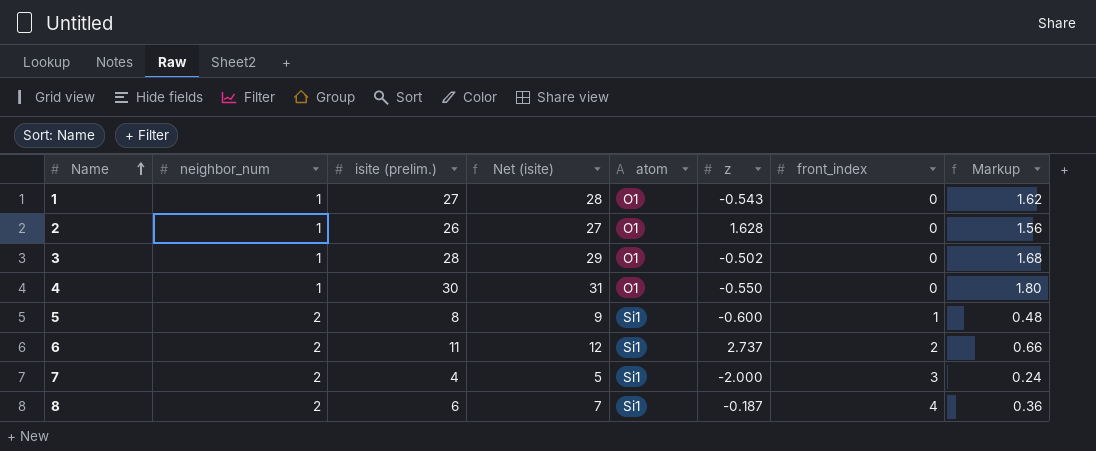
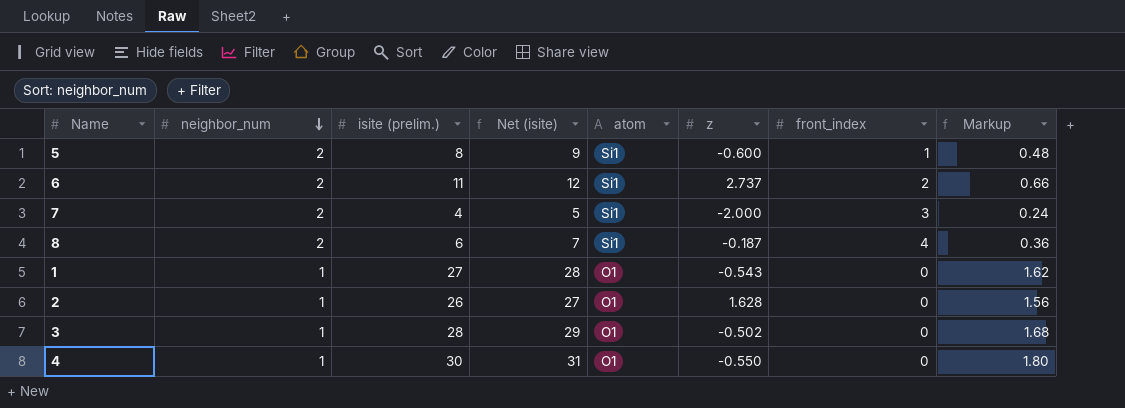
row order: Name ascending -> neighbor_num descending

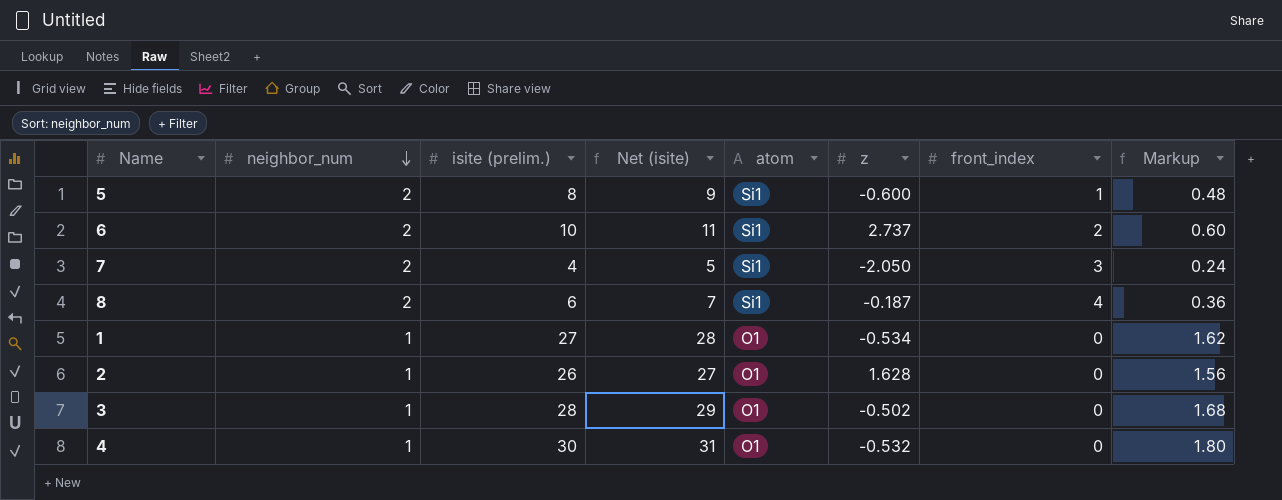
6 | isite (prelim.): 11 -> 10
6 | Net (isite): 12 -> 11
6 | Markup: 0.66 -> 0.60
7 | z: -2.000 -> -2.050
1 | z: -0.543 -> -0.534
4 | z: -0.550 -> -0.532

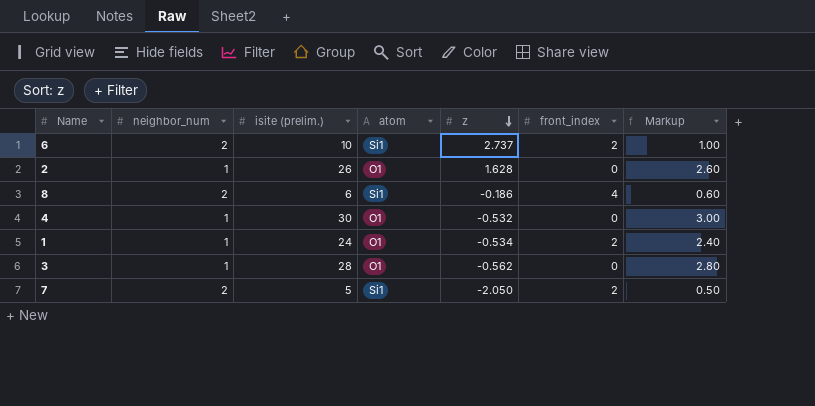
row order: neighbor_num descending -> z descending
column Net (isite) | formula: [isite (prelim.)] + 1 -> none
column Markup | formula: [isite (prelim.)] * 0.06 -> [isite (prelim.)] * 0.1
row 5: 2 | 8 | 9 | Si1 | -0.600 | 1 | 0.48 -> none
8 | z: -0.187 -> -0.186
1 | isite (prelim.): 27 -> 24
1 | front_index: 0 -> 2
3 | z: -0.502 -> -0.562
7 | isite (prelim.): 4 -> 5
7 | front_index: 3 -> 2

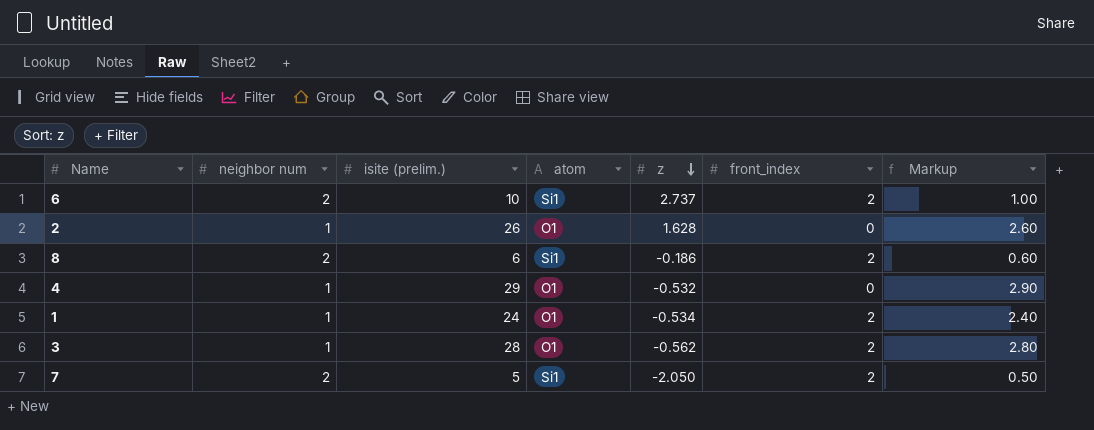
column name: neighbor_num -> neighbor num
8 | front_index: 4 -> 2
4 | isite (prelim.): 30 -> 29
4 | Markup: 3.00 -> 2.90
3 | front_index: 0 -> 2

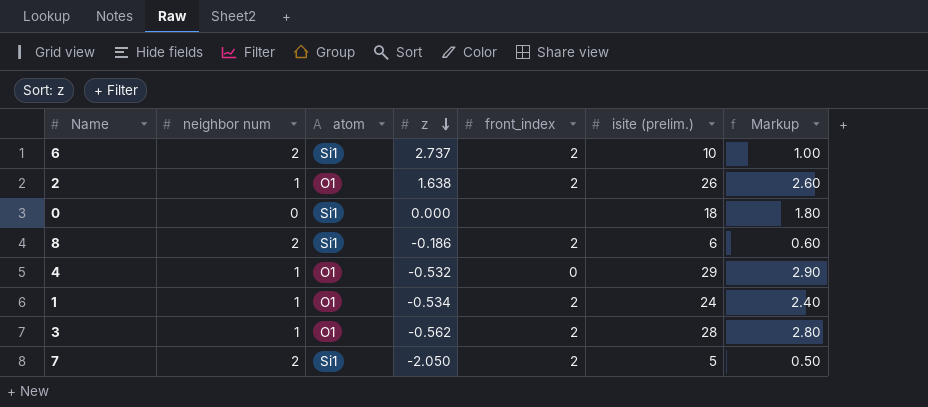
column isite (prelim.) | position: 3 -> 6
2 | z: 1.628 -> 1.638
2 | front_index: 0 -> 2
row 0: none -> 0 | Si1 | 0.000 | none | 18 | 1.80

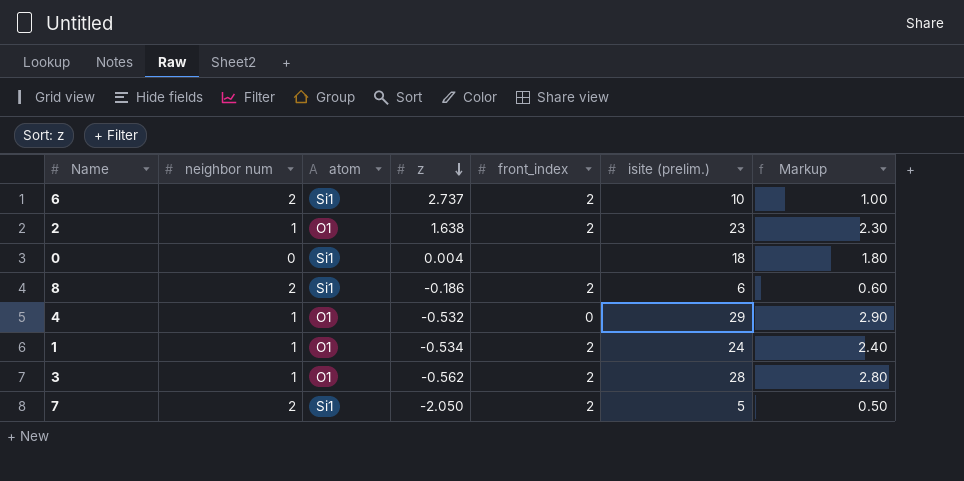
2 | isite (prelim.): 26 -> 23
2 | Markup: 2.60 -> 2.30
0 | z: 0.000 -> 0.004

